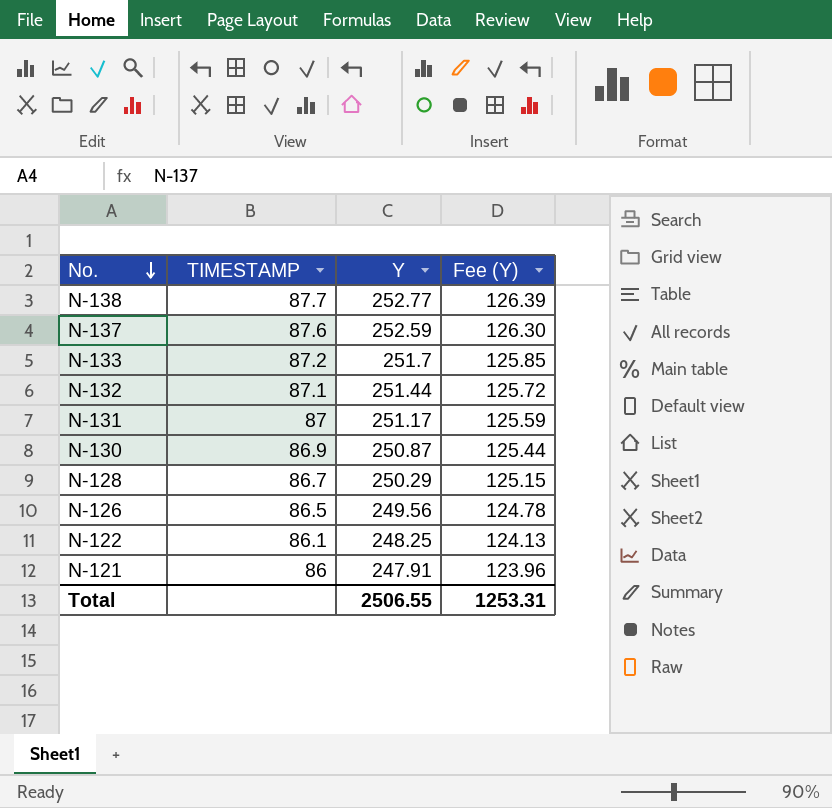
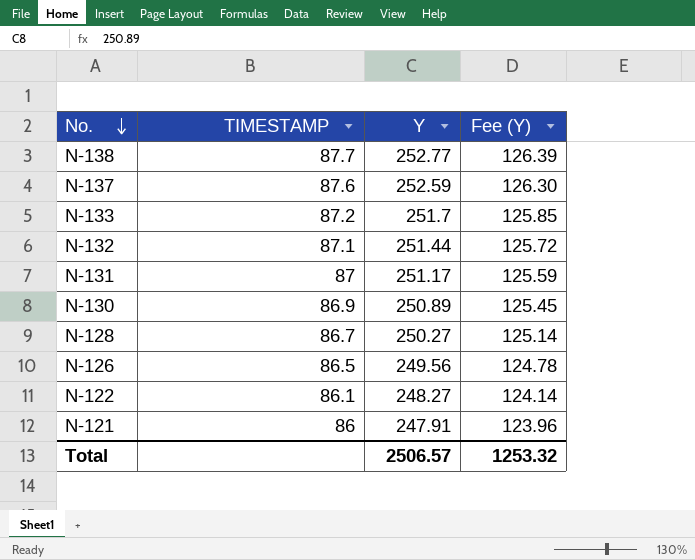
N-130 | Y: 250.87 -> 250.89
N-130 | Fee (Y): 125.44 -> 125.45
N-128 | Y: 250.29 -> 250.27
N-128 | Fee (Y): 125.15 -> 125.14
N-122 | Y: 248.25 -> 248.27
N-122 | Fee (Y): 124.13 -> 124.14
Total | Y: 2506.55 -> 2506.57
Total | Fee (Y): 1253.31 -> 1253.32

